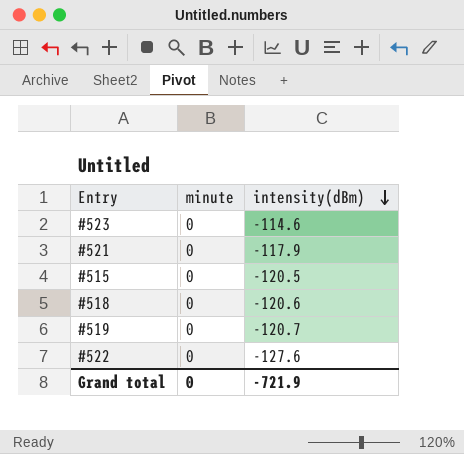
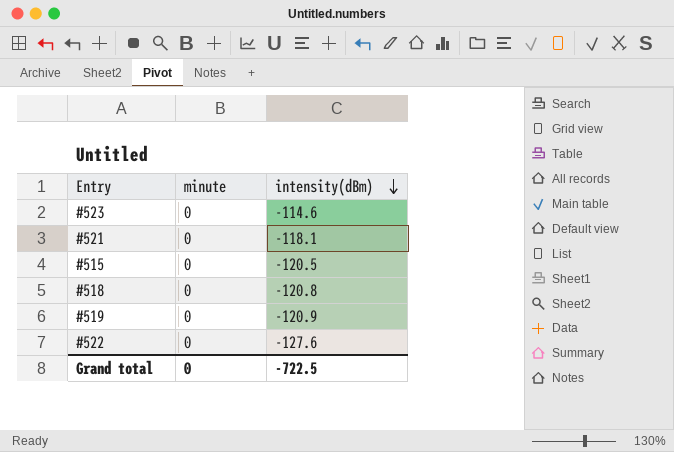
#521 | intensity(dBm): -117.9 -> -118.1
#518 | intensity(dBm): -120.6 -> -120.8
#519 | intensity(dBm): -120.7 -> -120.9
Grand total | intensity(dBm): -721.9 -> -722.5

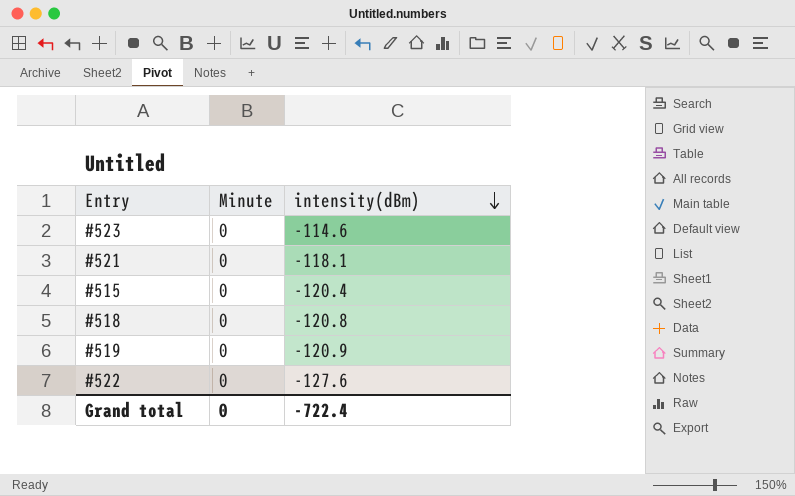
column name: minute -> Minute
#515 | intensity(dBm): -120.5 -> -120.4
Grand total | intensity(dBm): -722.5 -> -722.4

